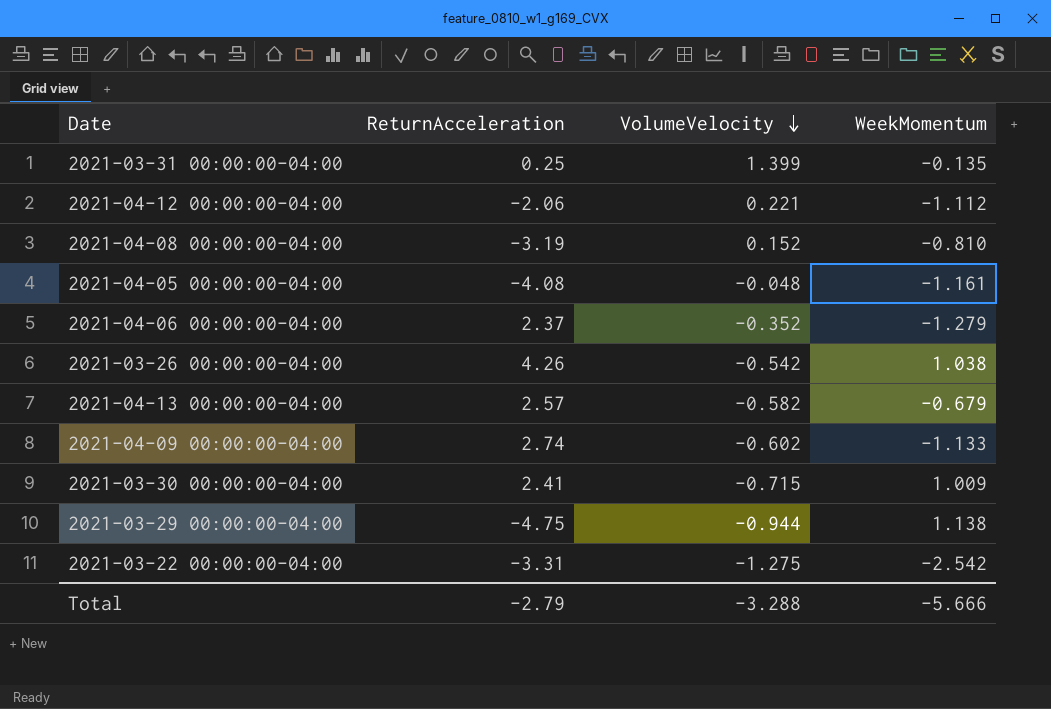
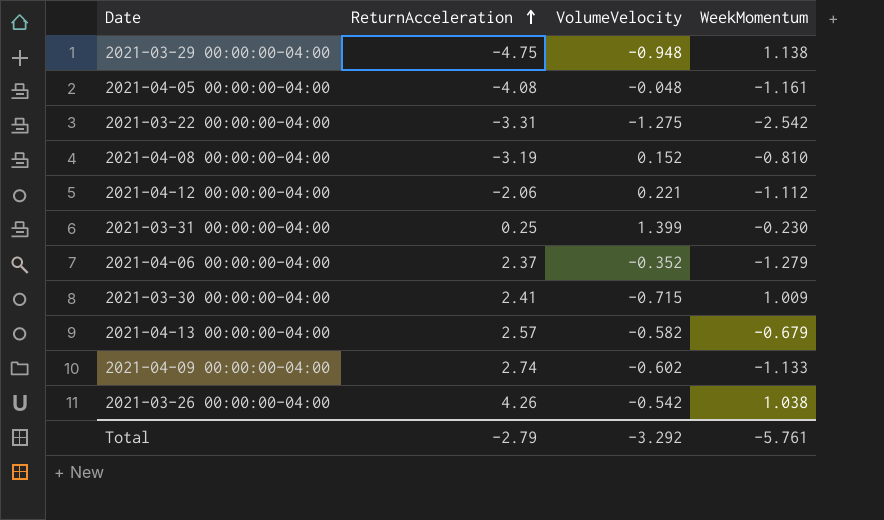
row order: VolumeVelocity descending -> ReturnAcceleration ascending
2021-03-29 00:00:00-04:00 | VolumeVelocity: -0.944 -> -0.948
2021-03-31 00:00:00-04:00 | WeekMomentum: -0.135 -> -0.230
Total | VolumeVelocity: -3.288 -> -3.292
Total | WeekMomentum: -5.666 -> -5.761

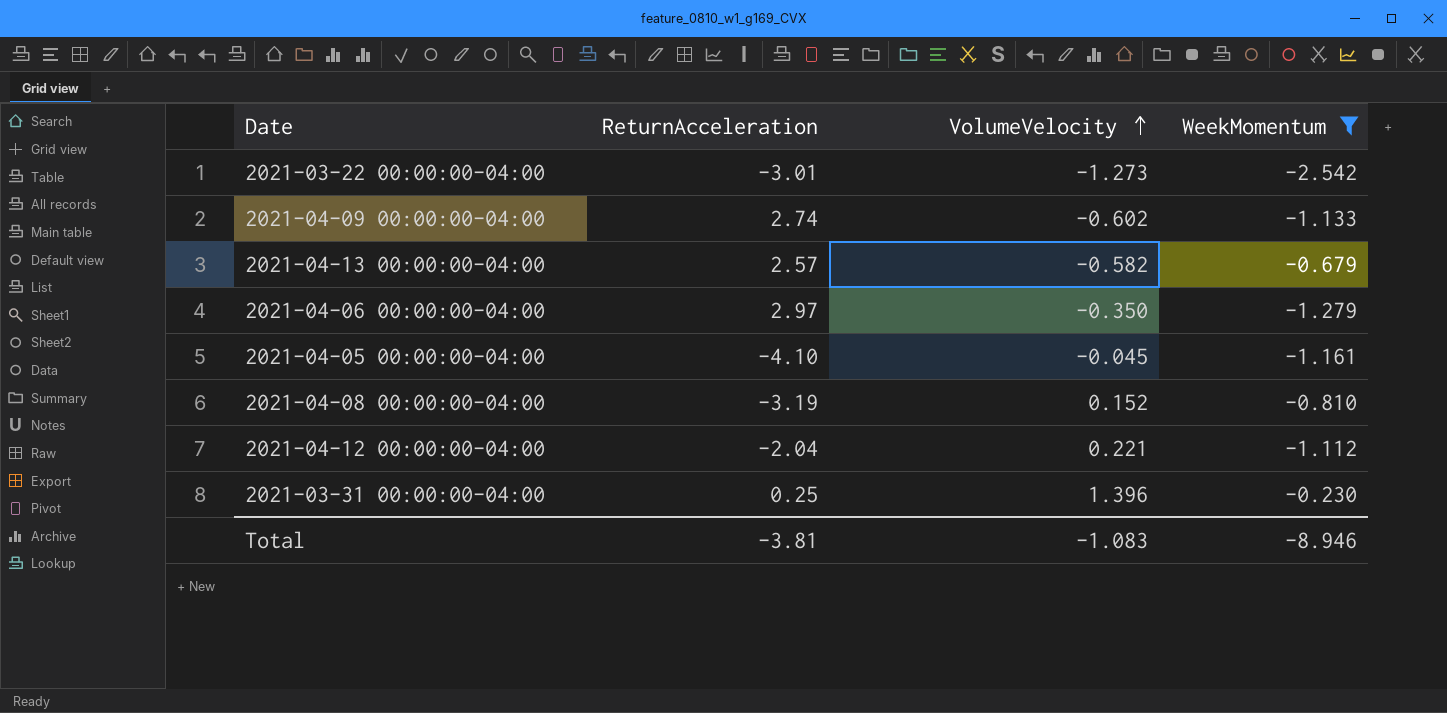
filter: none -> WeekMomentum <= -0.230
row order: ReturnAcceleration ascending -> VolumeVelocity ascending
2021-03-22 00:00:00-04:00 | ReturnAcceleration: -3.31 -> -3.01
2021-03-22 00:00:00-04:00 | VolumeVelocity: -1.275 -> -1.273
2021-04-06 00:00:00-04:00 | ReturnAcceleration: 2.37 -> 2.97
2021-04-06 00:00:00-04:00 | VolumeVelocity: -0.352 -> -0.350
2021-04-05 00:00:00-04:00 | ReturnAcceleration: -4.08 -> -4.10
2021-04-05 00:00:00-04:00 | VolumeVelocity: -0.048 -> -0.045
2021-04-12 00:00:00-04:00 | ReturnAcceleration: -2.06 -> -2.04
2021-03-31 00:00:00-04:00 | VolumeVelocity: 1.399 -> 1.396
Total | ReturnAcceleration: -2.79 -> -3.81
Total | VolumeVelocity: -3.292 -> -1.083
Total | WeekMomentum: -5.761 -> -8.946

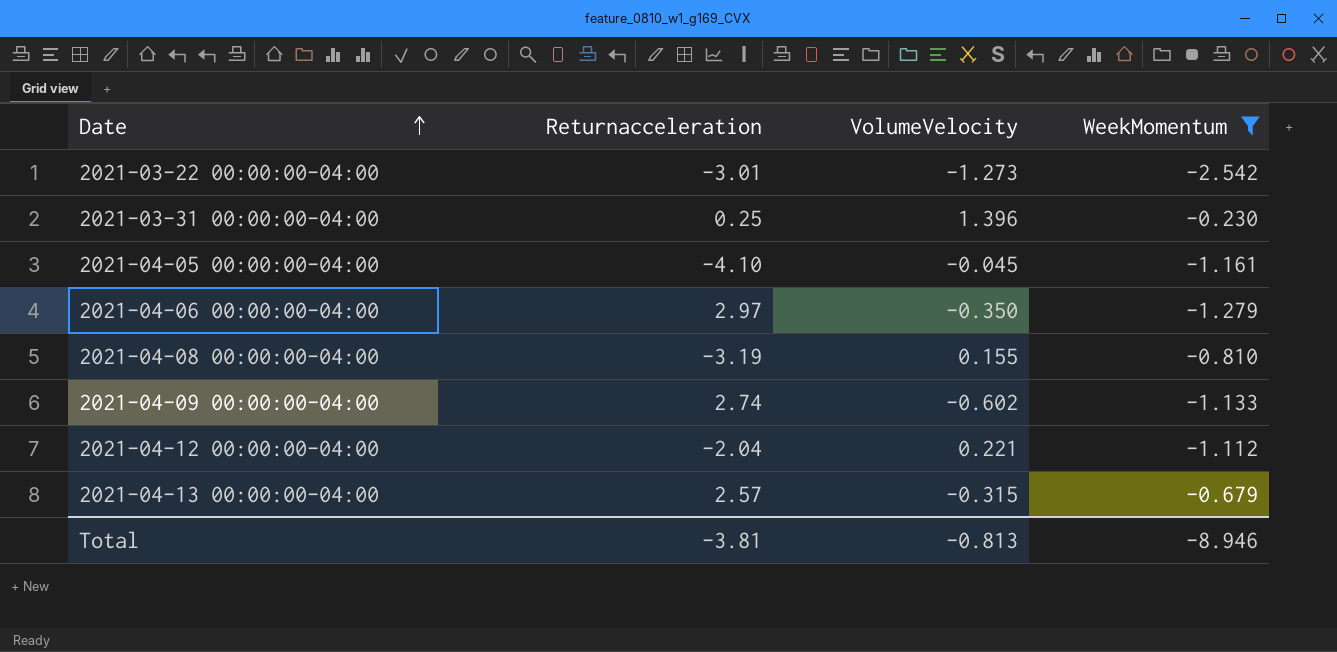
row order: VolumeVelocity ascending -> Date ascending
column name: ReturnAcceleration -> Returnacceleration
2021-04-08 00:00:00-04:00 | VolumeVelocity: 0.152 -> 0.155
2021-04-13 00:00:00-04:00 | VolumeVelocity: -0.582 -> -0.315
Total | VolumeVelocity: -1.083 -> -0.813

